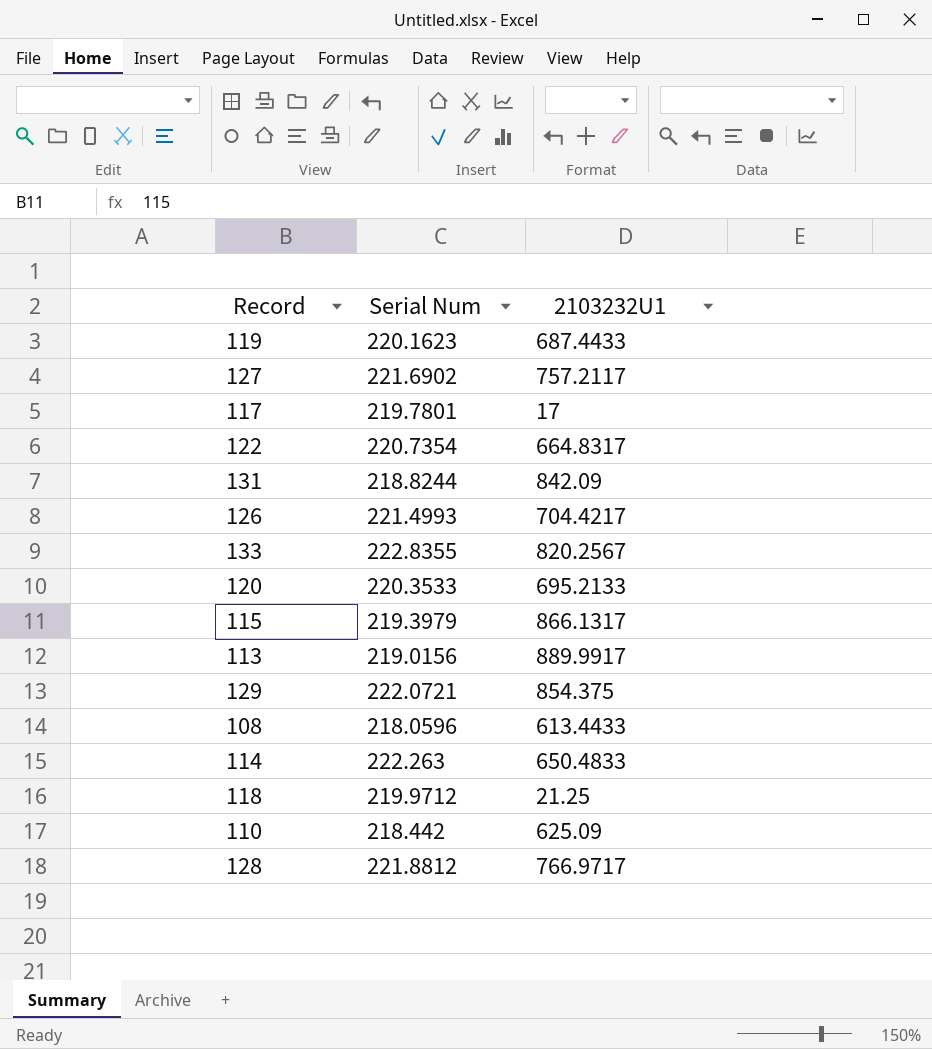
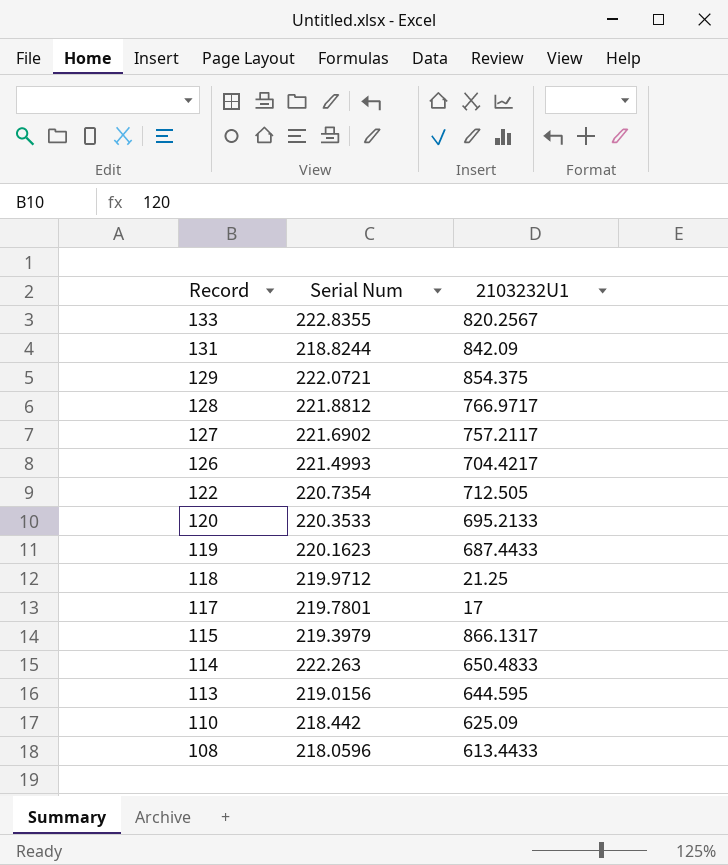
row order: none -> Record descending
122 | 2103232U1: 664.8317 -> 712.505
113 | 2103232U1: 889.9917 -> 644.595

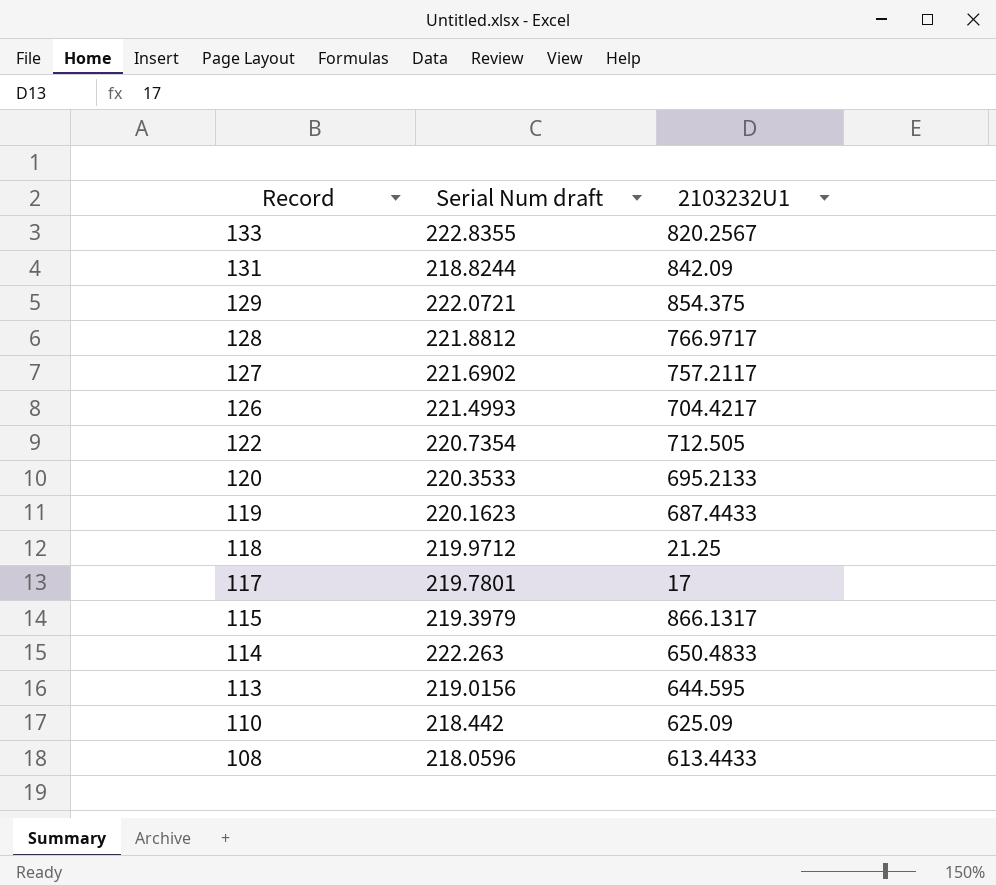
column name: Serial Num -> Serial Num draft

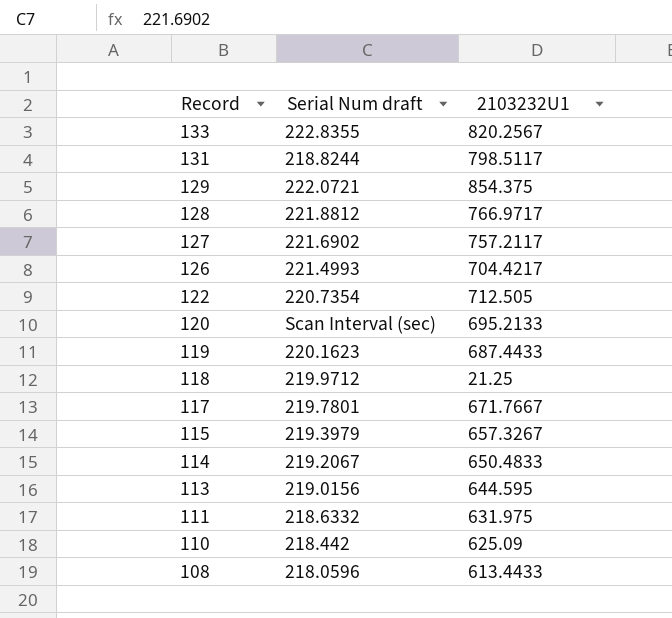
131 | 2103232U1: 842.09 -> 798.5117
120 | Serial Num draft: 220.3533 -> Scan Interval (sec)
117 | 2103232U1: 17 -> 671.7667
115 | 2103232U1: 866.1317 -> 657.3267
114 | Serial Num draft: 222.263 -> 219.2067
row 111: none -> 218.6332 | 631.975

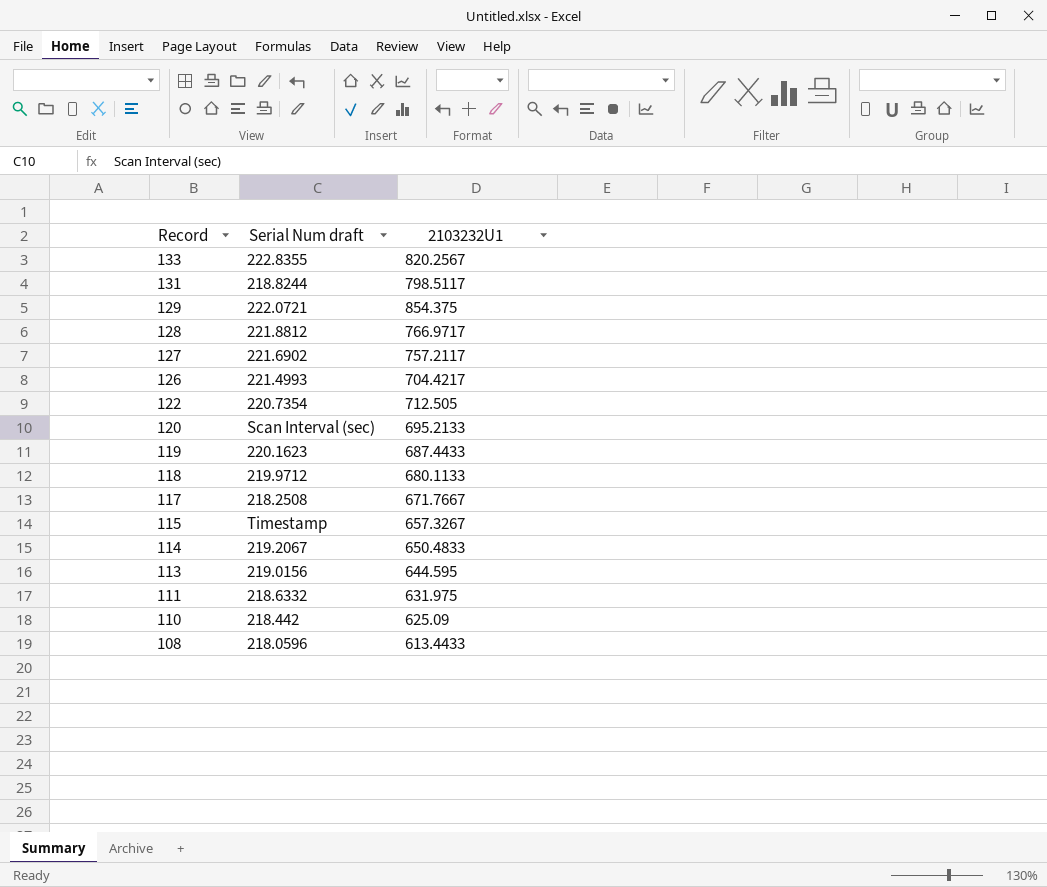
118 | 2103232U1: 21.25 -> 680.1133
117 | Serial Num draft: 219.7801 -> 218.2508
115 | Serial Num draft: 219.3979 -> Timestamp

